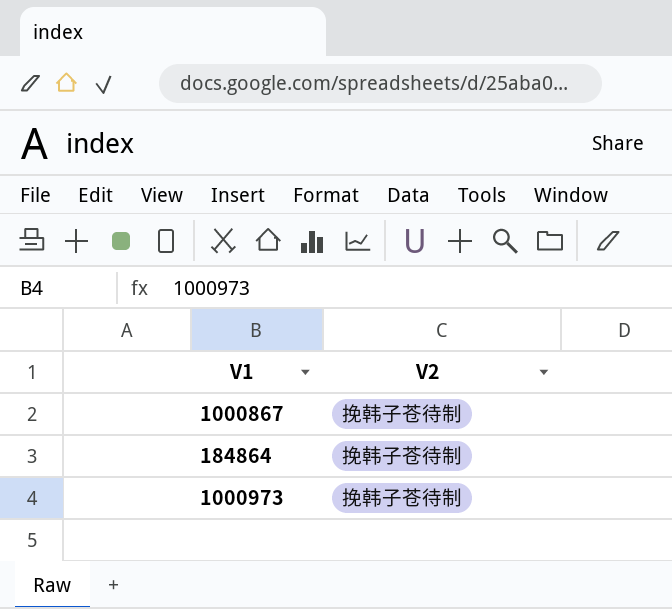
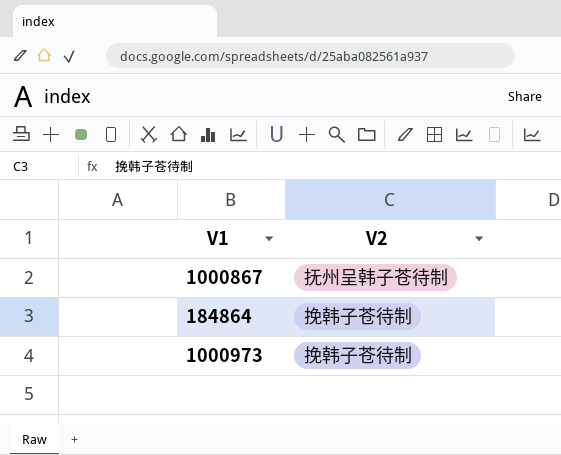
1000867 | V2: 挽韩子苍待制 -> 抚州呈韩子苍待制

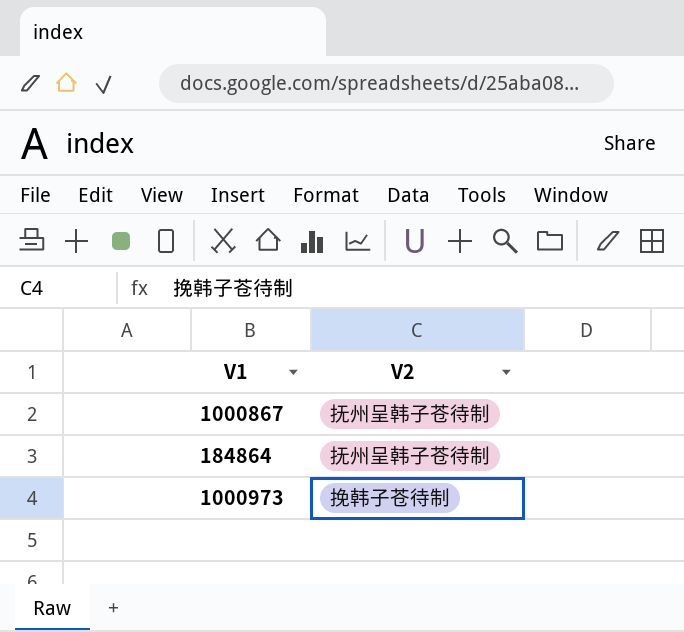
184864 | V2: 挽韩子苍待制 -> 抚州呈韩子苍待制

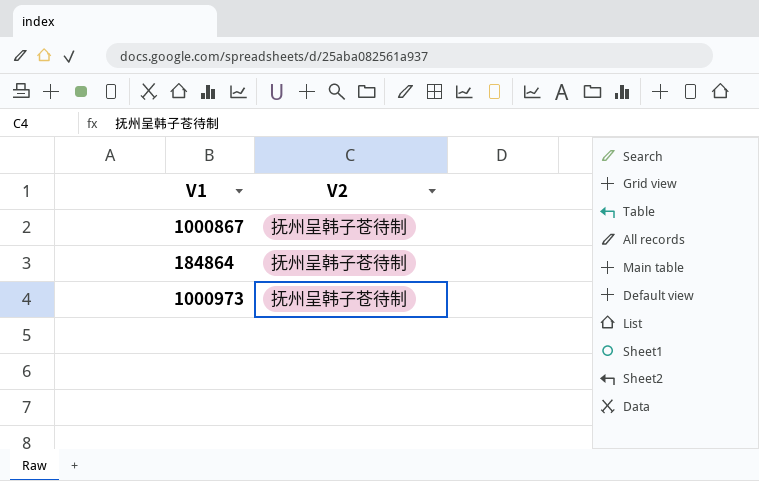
1000973 | V2: 挽韩子苍待制 -> 抚州呈韩子苍待制

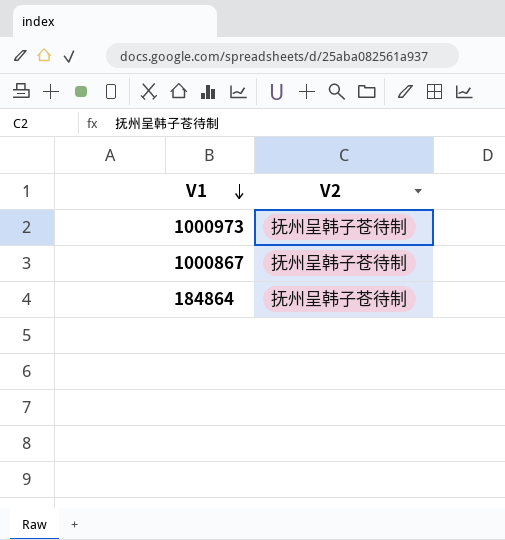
row order: none -> V1 descending

